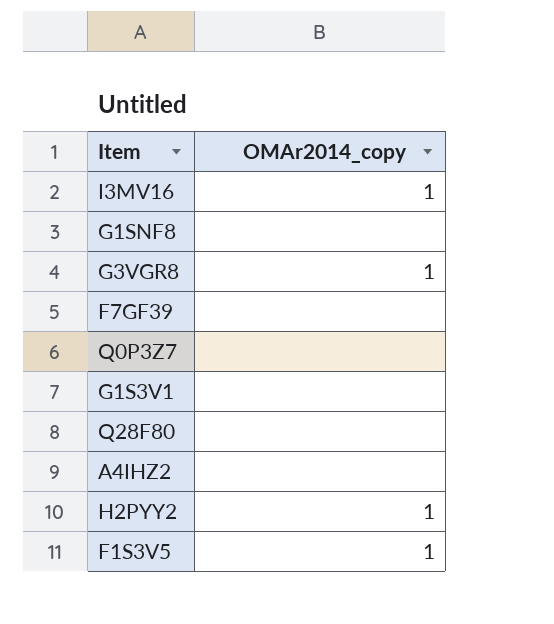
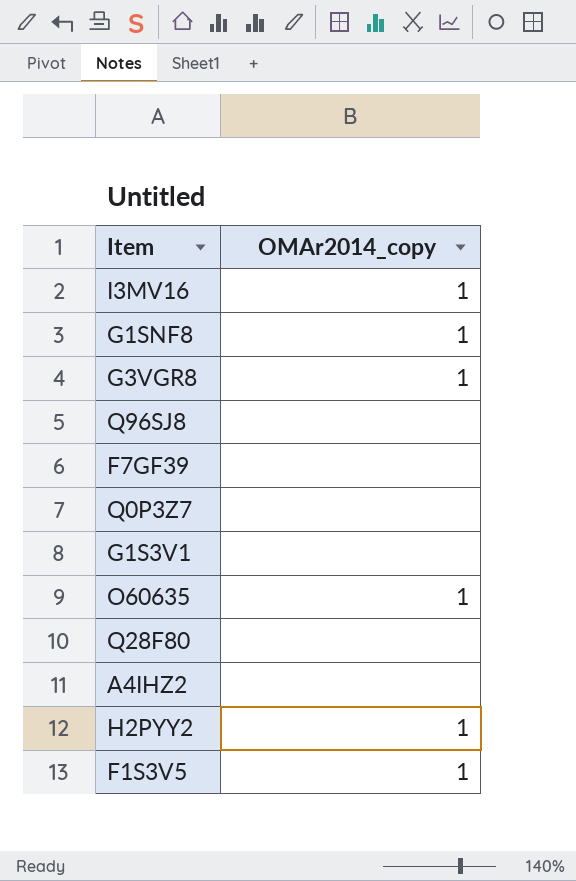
G1SNF8 | OMAr2014_copy: none -> 1
row Q96SJ8: none -> none
row O60635: none -> 1

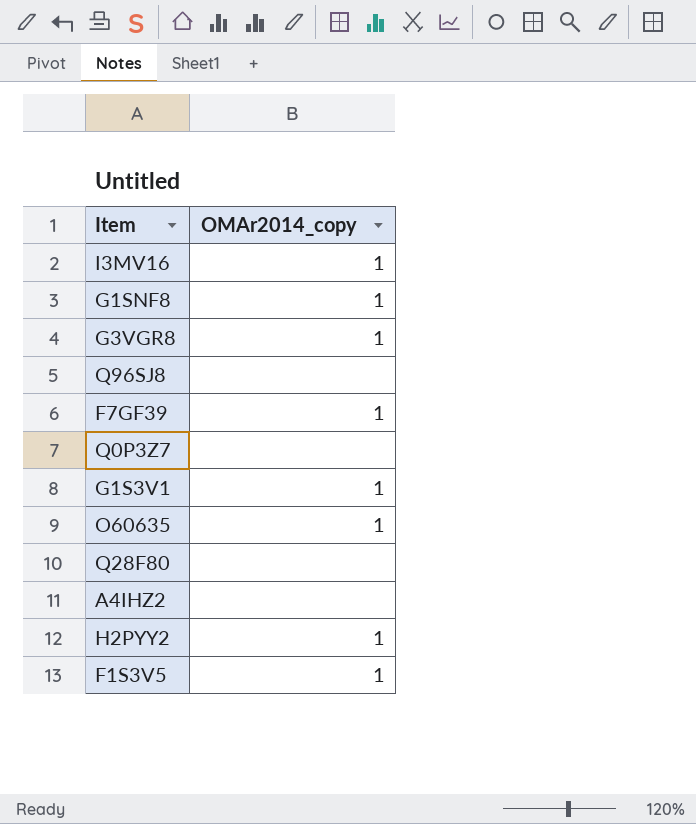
F7GF39 | OMAr2014_copy: none -> 1
G1S3V1 | OMAr2014_copy: none -> 1

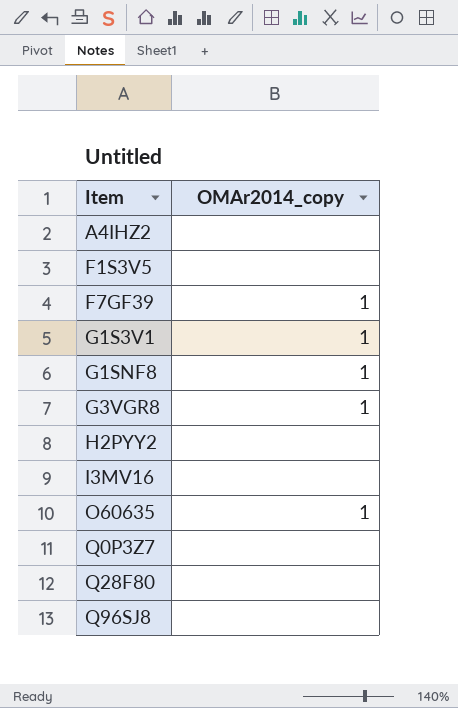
row order: none -> Item ascending
F1S3V5 | OMAr2014_copy: 1 -> none
H2PYY2 | OMAr2014_copy: 1 -> none
I3MV16 | OMAr2014_copy: 1 -> none

